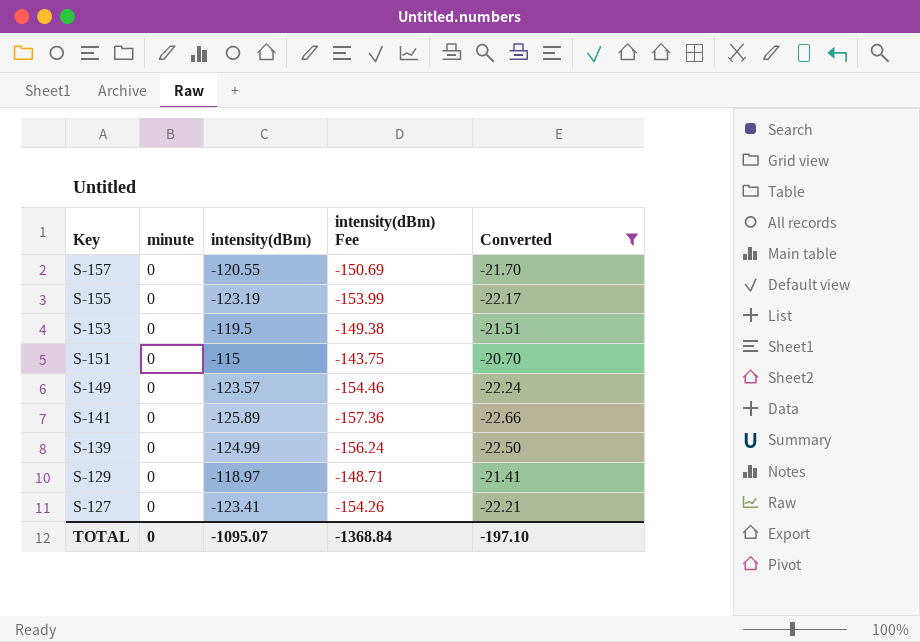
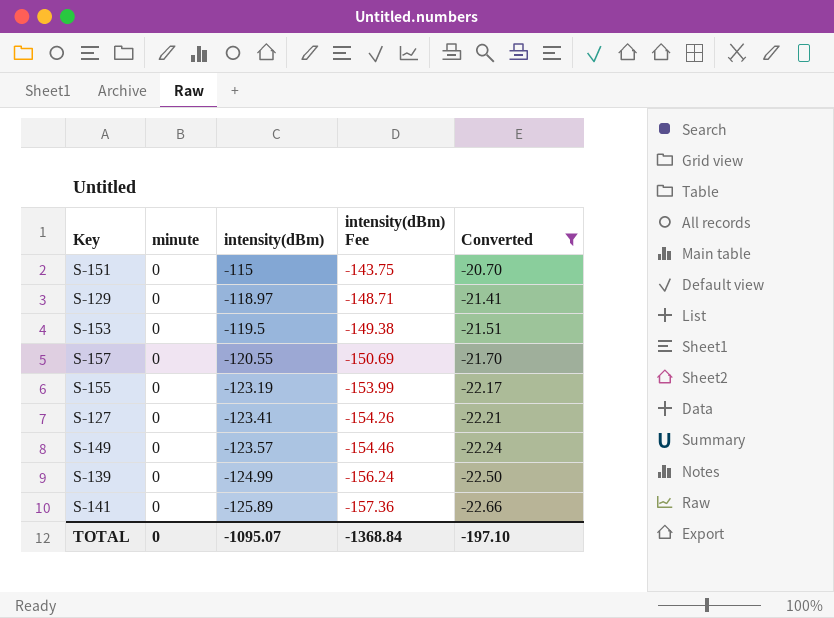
row order: Key descending -> intensity(dBm) descending

